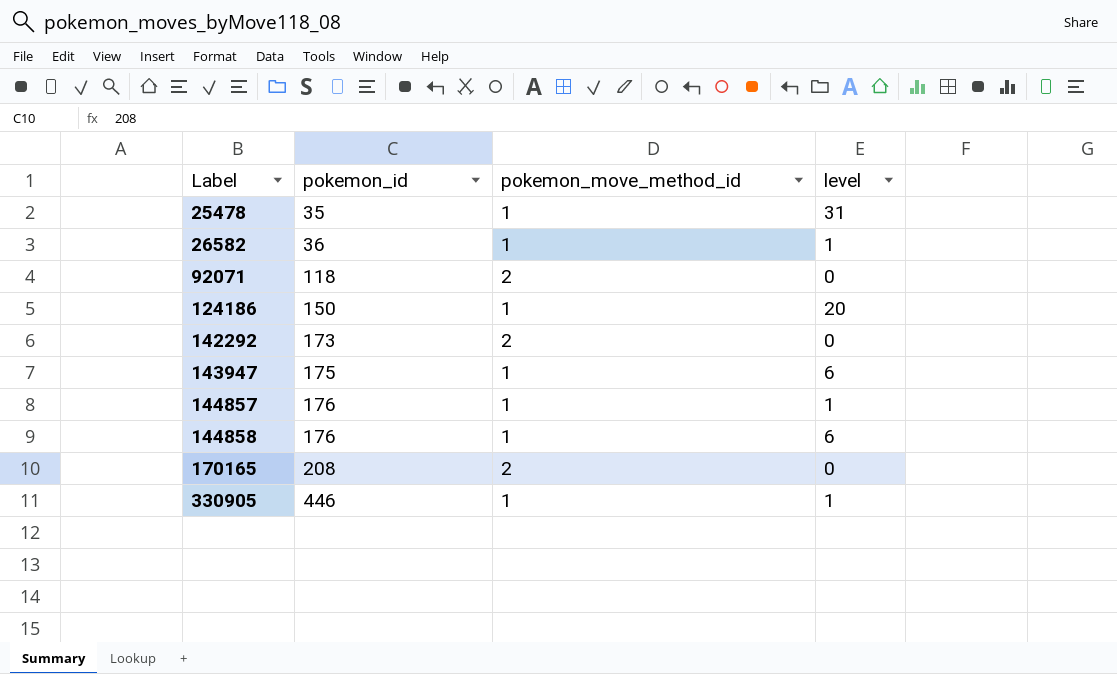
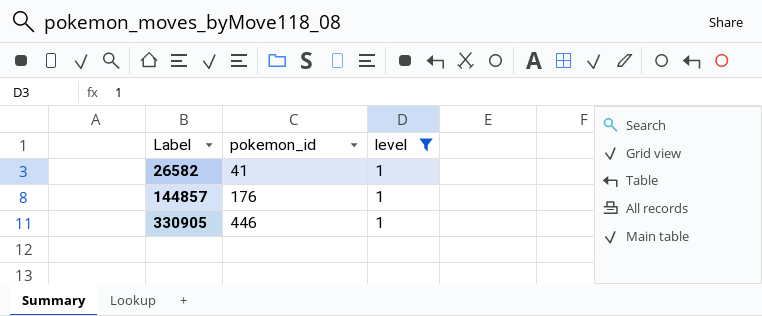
filter: none -> level = 1
column pokemon_move_method_id | position: 3 -> none
26582 | pokemon_id: 36 -> 41

